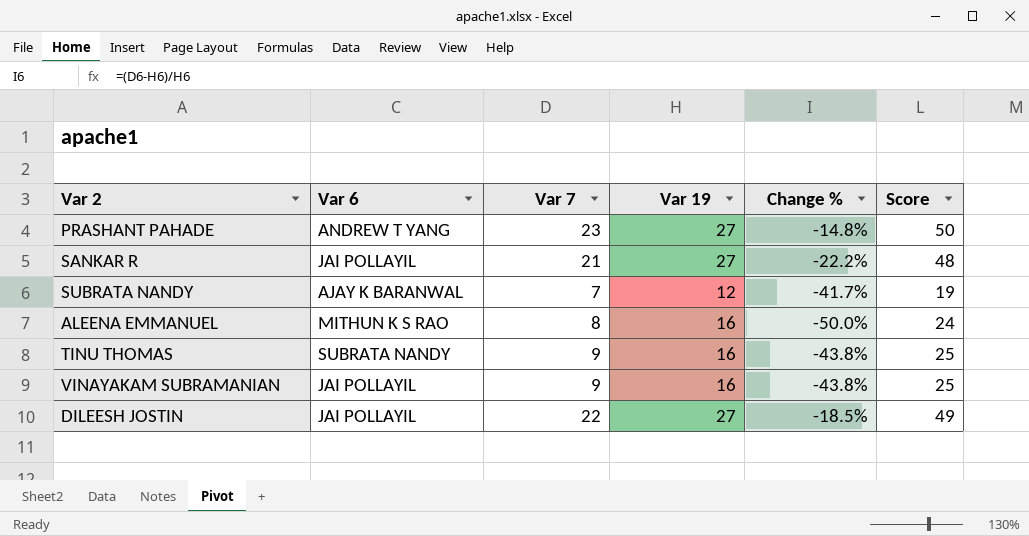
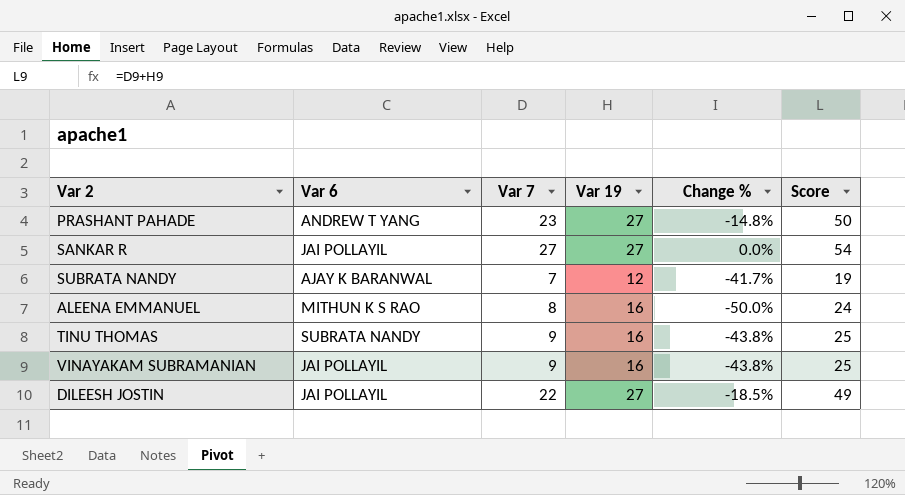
SANKAR R | Var 7: 21 -> 27
SANKAR R | Change %: -22.2% -> 0.0%
SANKAR R | Score: 48 -> 54

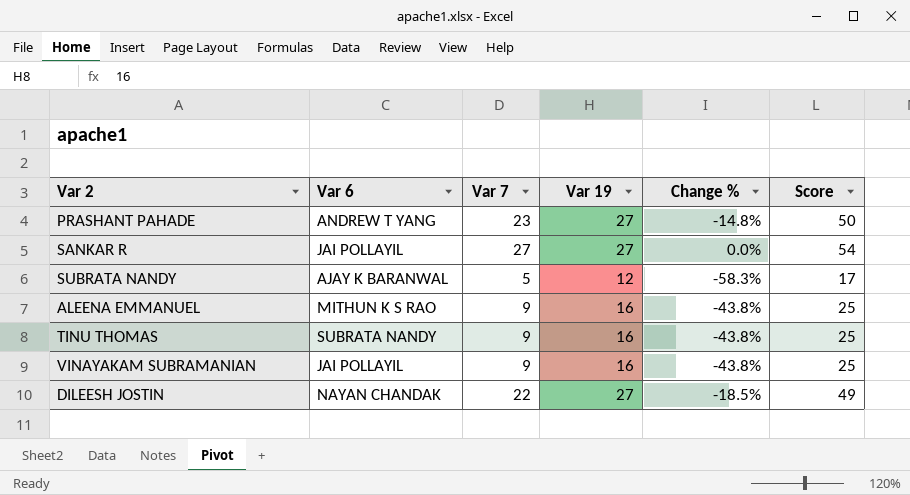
SUBRATA NANDY | Var 7: 7 -> 5
SUBRATA NANDY | Change %: -41.7% -> -58.3%
SUBRATA NANDY | Score: 19 -> 17
ALEENA EMMANUEL | Var 7: 8 -> 9
ALEENA EMMANUEL | Change %: -50.0% -> -43.8%
ALEENA EMMANUEL | Score: 24 -> 25
DILEESH JOSTIN | Var 6: JAI POLLAYIL -> NAYAN CHANDAK

